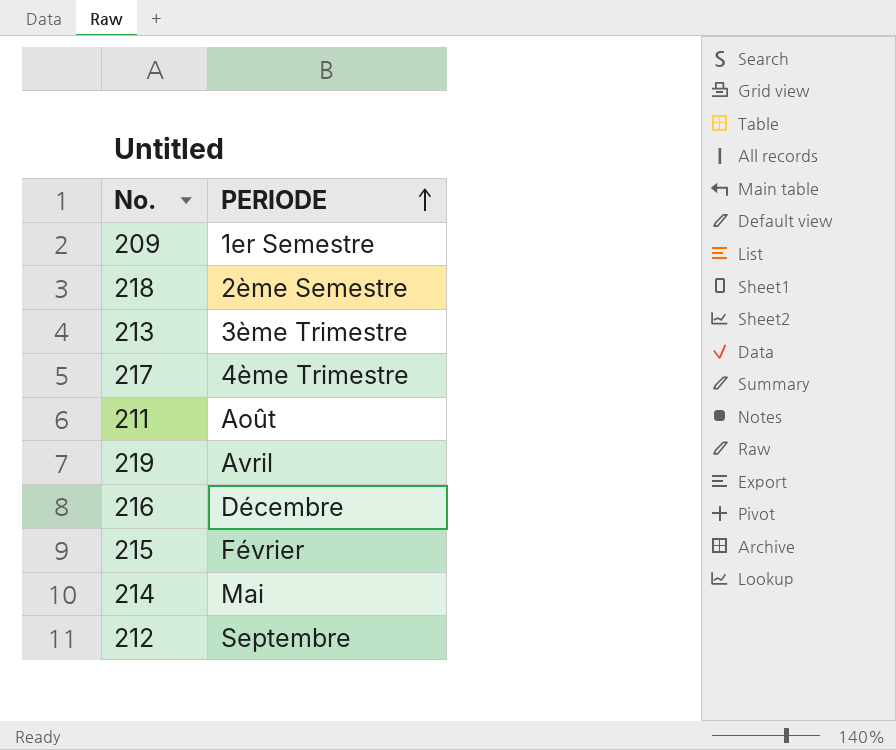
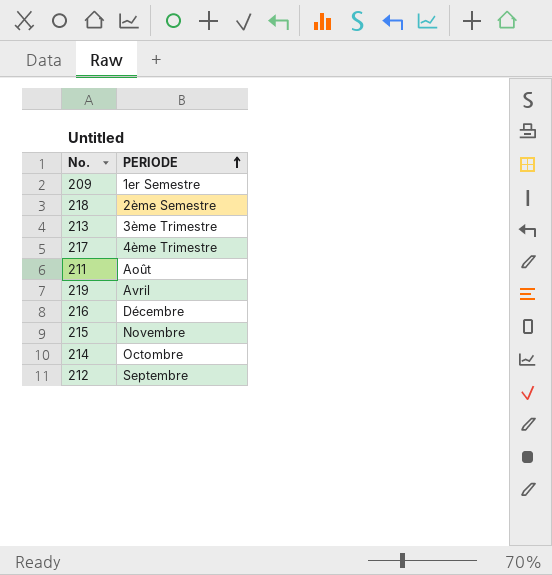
215 | PERIODE: Février -> Novembre
214 | PERIODE: Mai -> Octombre

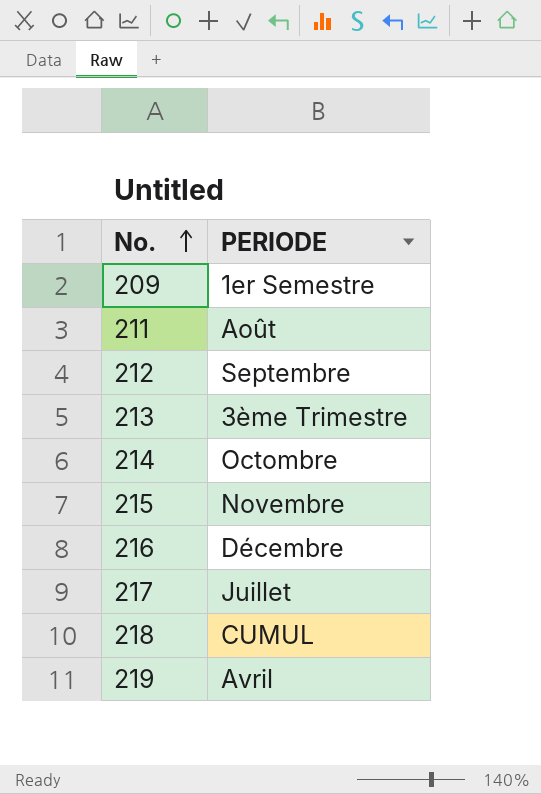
row order: PERIODE ascending -> No. ascending
217 | PERIODE: 4ème Trimestre -> Juillet
218 | PERIODE: 2ème Semestre -> CUMUL

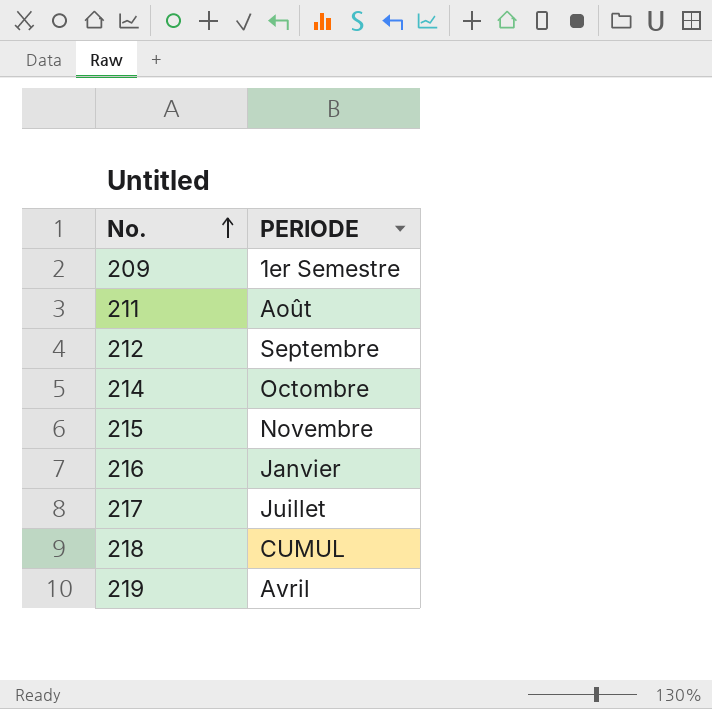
row 213: 3ème Trimestre -> none
216 | PERIODE: Décembre -> Janvier

